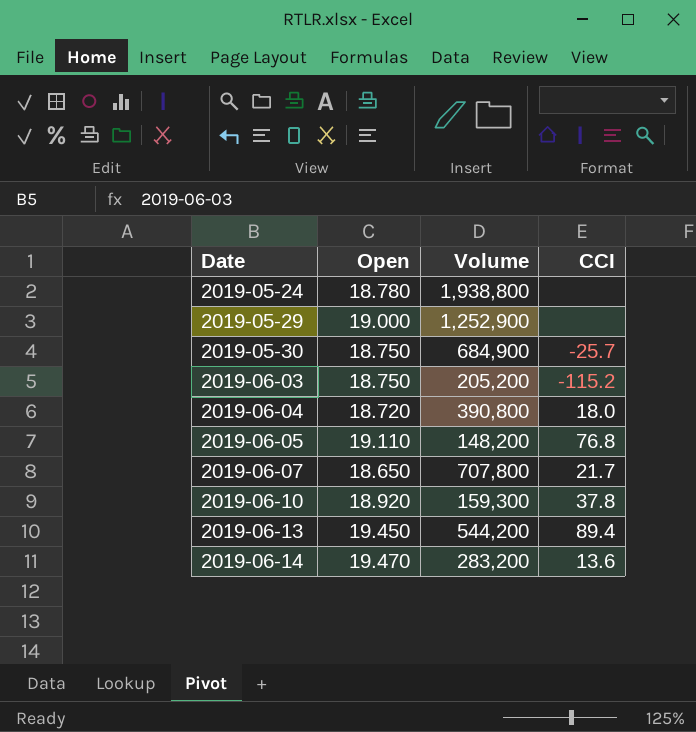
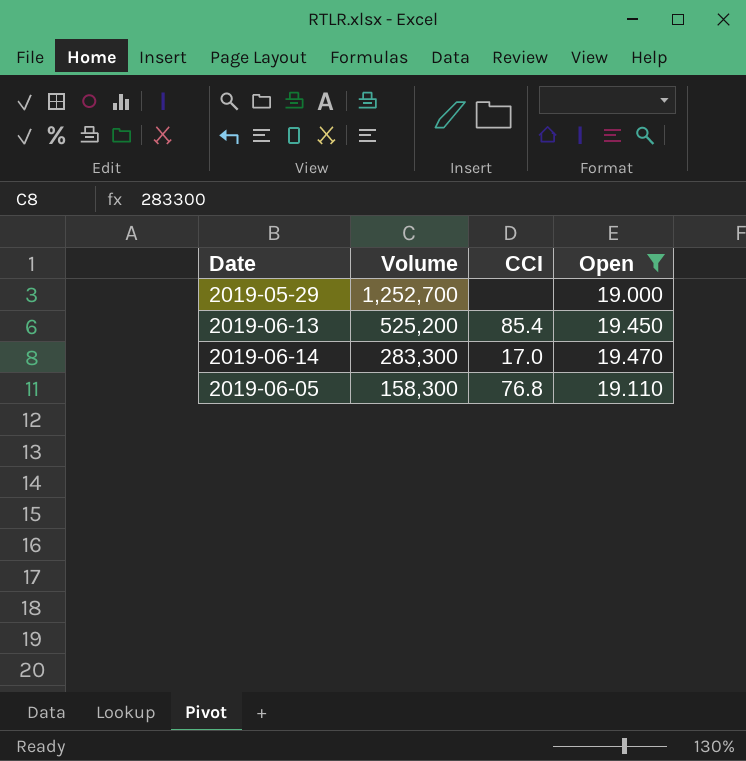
filter: none -> Open >= 19.000
row order: Date ascending -> Volume descending
column Open | position: 2 -> 4
2019-05-29 | Volume: 1,252,900 -> 1,252,700
2019-06-13 | Volume: 544,200 -> 525,200
2019-06-13 | CCI: 89.4 -> 85.4
2019-06-14 | Volume: 283,200 -> 283,300
2019-06-14 | CCI: 13.6 -> 17.0
2019-06-05 | Volume: 148,200 -> 158,300

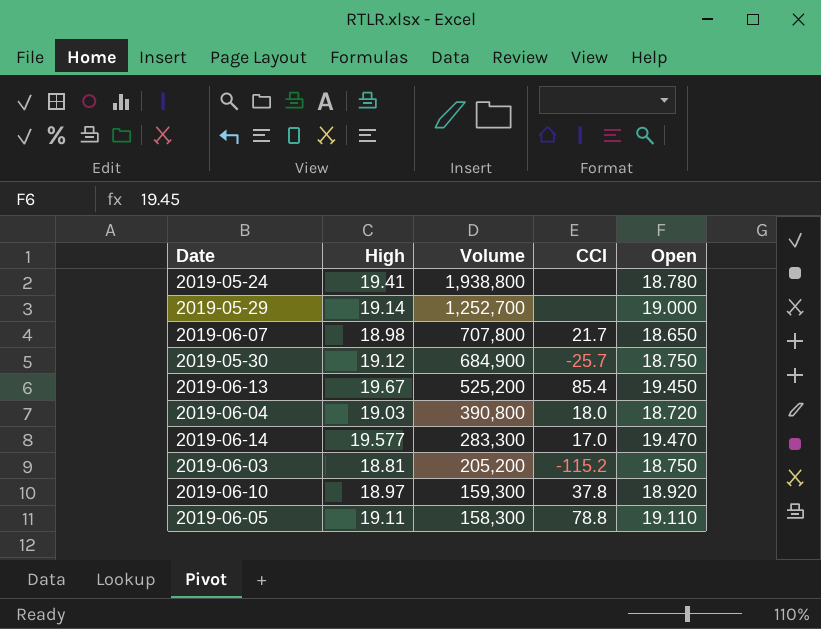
filter: Open >= 19.000 -> none
column High | position: none -> 2
2019-06-05 | CCI: 76.8 -> 78.8

